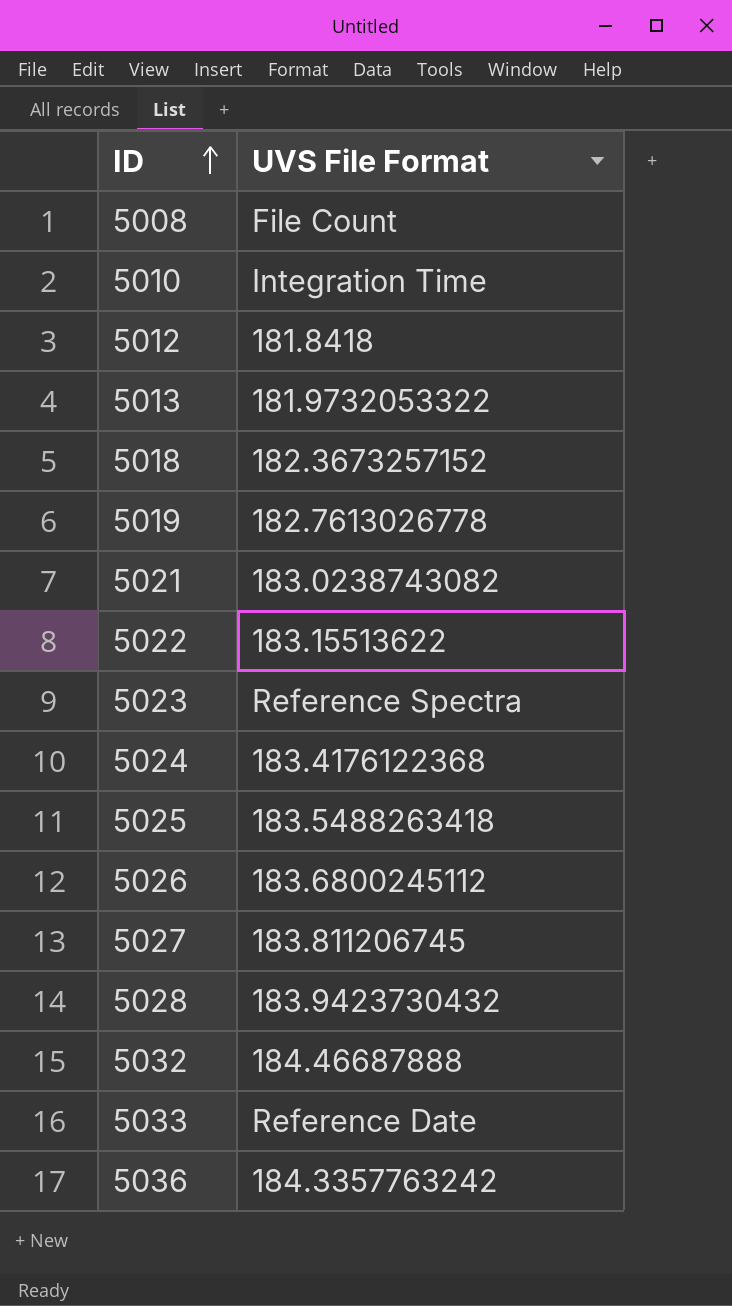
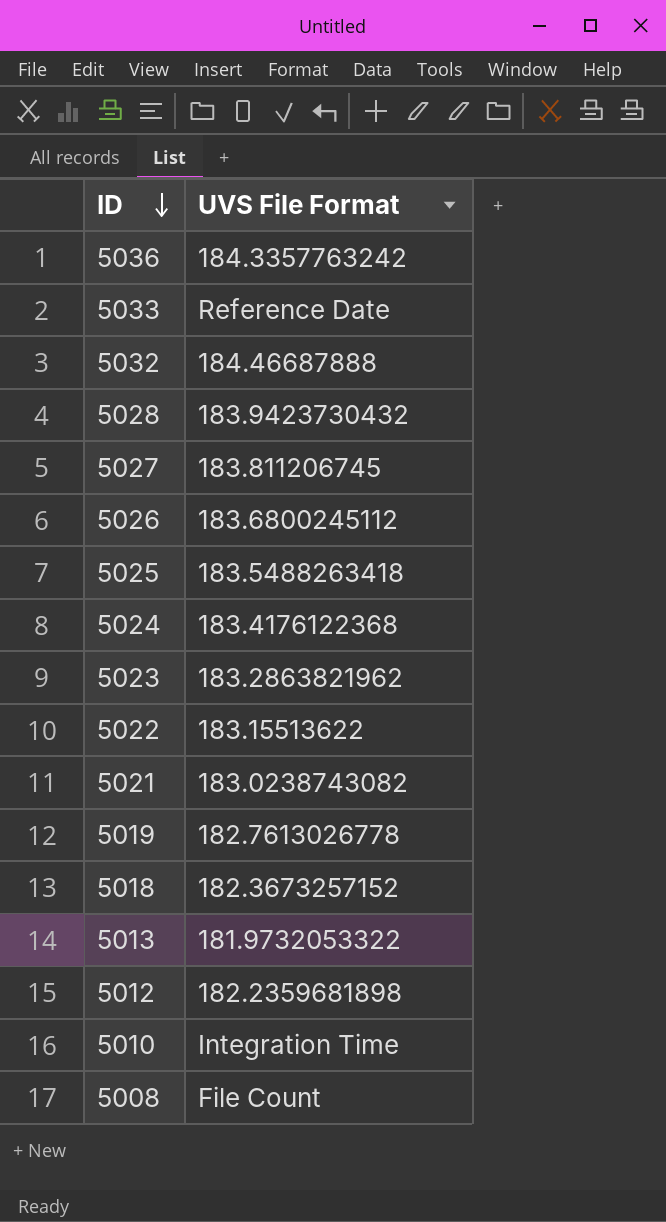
row order: ID ascending -> ID descending
5023 | UVS File Format: Reference Spectra -> 183.2863821962
5012 | UVS File Format: 181.8418 -> 182.2359681898

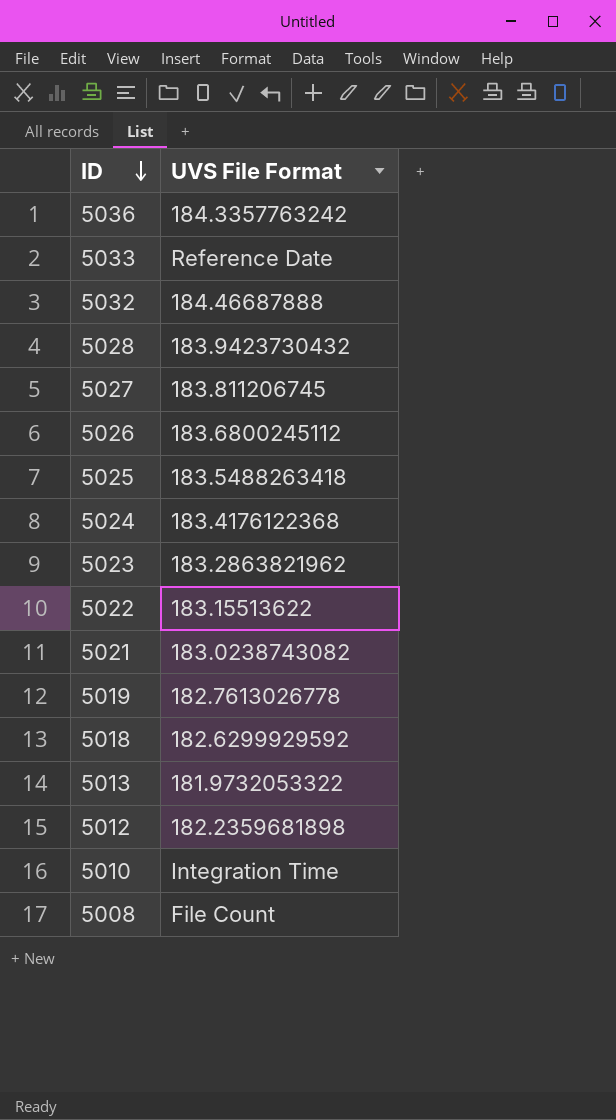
5018 | UVS File Format: 182.3673257152 -> 182.6299929592

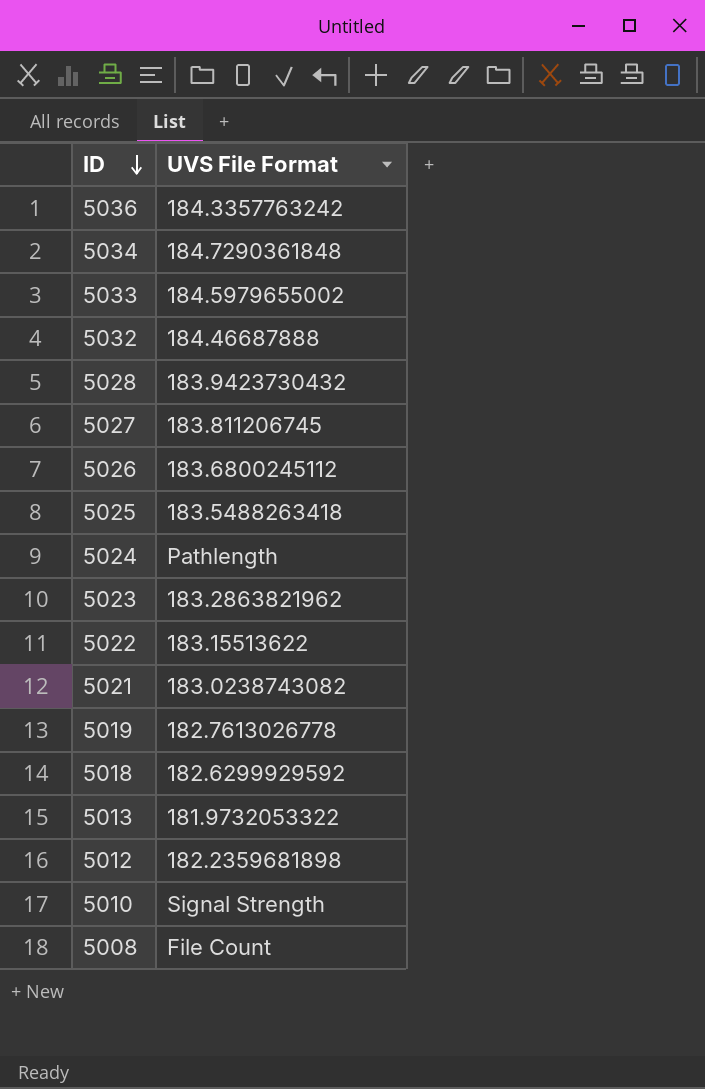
row 5034: none -> 184.7290361848
5033 | UVS File Format: Reference Date -> 184.5979655002
5024 | UVS File Format: 183.4176122368 -> Pathlength
5010 | UVS File Format: Integration Time -> Signal Strength

